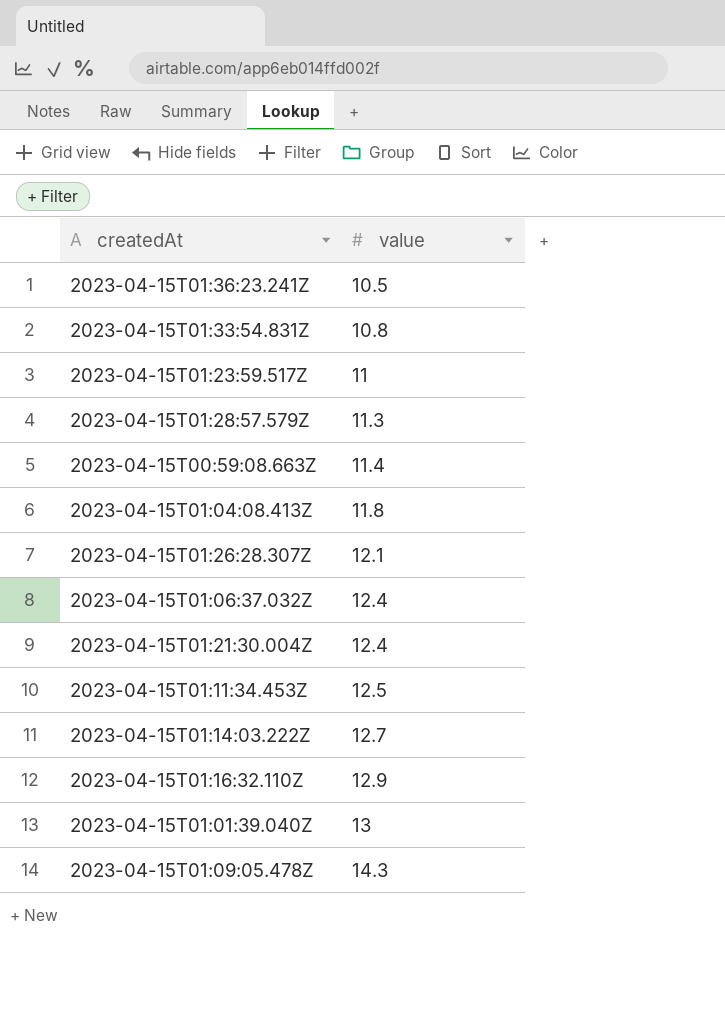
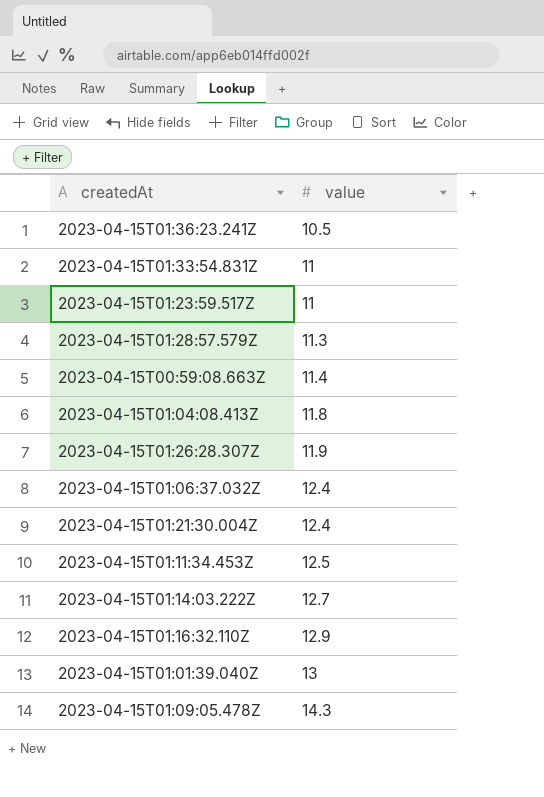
2023-04-15T01:33:54.831Z | value: 10.8 -> 11
2023-04-15T01:26:28.307Z | value: 12.1 -> 11.9

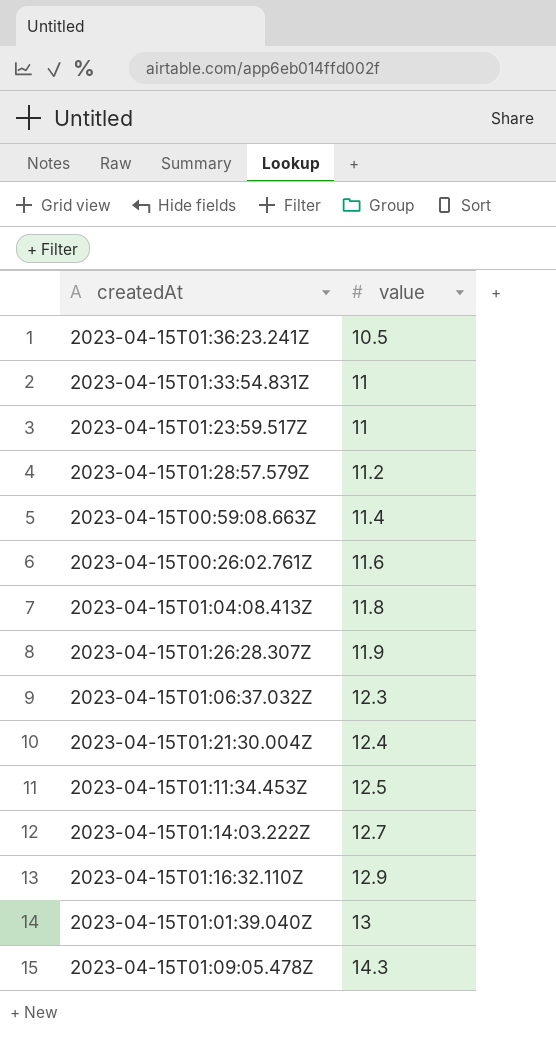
2023-04-15T01:28:57.579Z | value: 11.3 -> 11.2
row 2023-04-15T00:26:02.761Z: none -> 11.6
2023-04-15T01:06:37.032Z | value: 12.4 -> 12.3

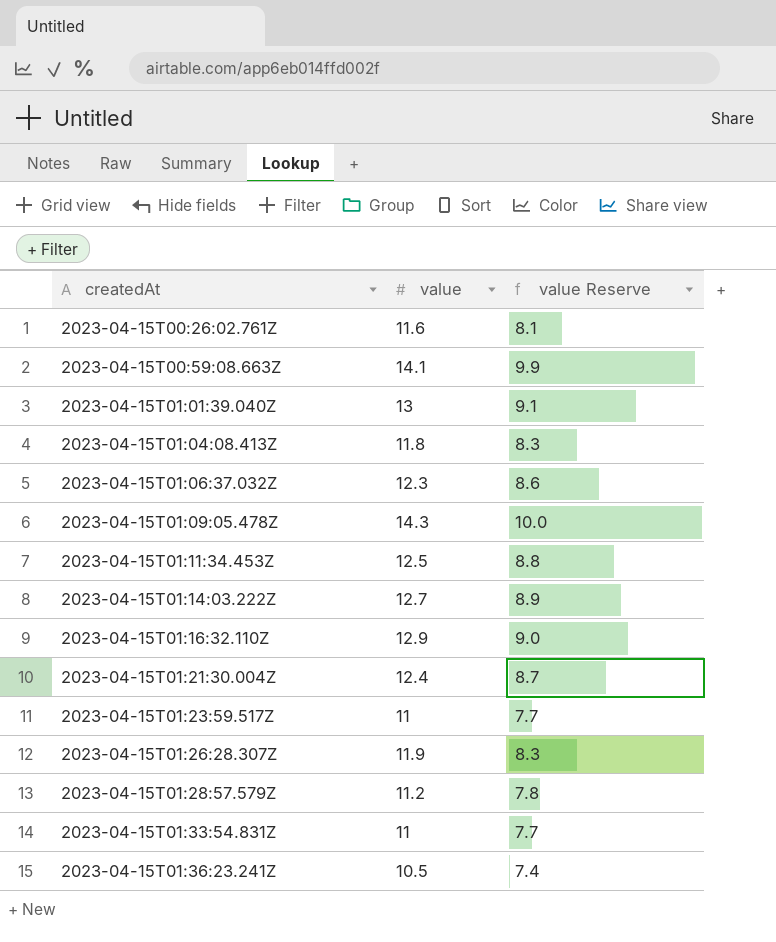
row order: value ascending -> createdAt ascending
column value Reserve | formula: none -> [value] * 0.7
2023-04-15T00:59:08.663Z | value: 11.4 -> 14.1

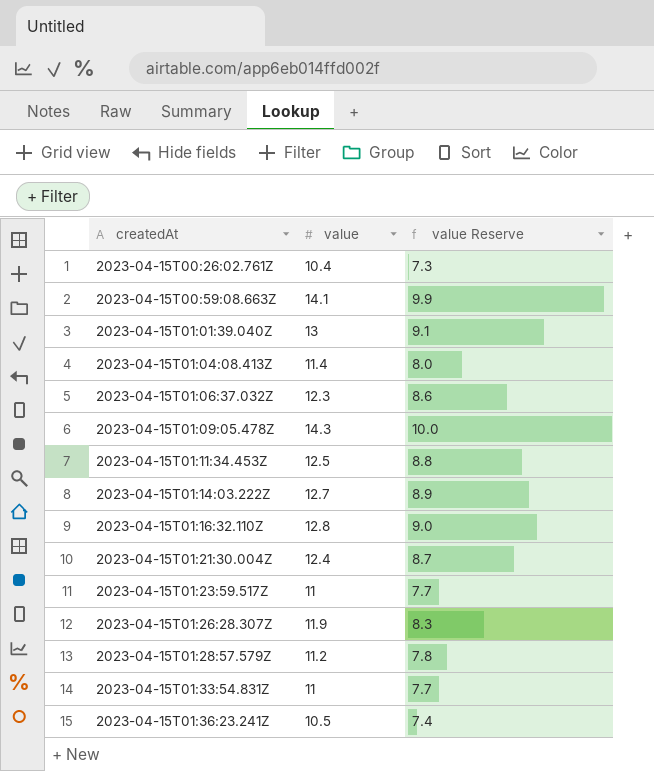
2023-04-15T00:26:02.761Z | value: 11.6 -> 10.4
2023-04-15T00:26:02.761Z | value Reserve: 8.1 -> 7.3
2023-04-15T01:04:08.413Z | value: 11.8 -> 11.4
2023-04-15T01:04:08.413Z | value Reserve: 8.3 -> 8.0
2023-04-15T01:16:32.110Z | value: 12.9 -> 12.8

